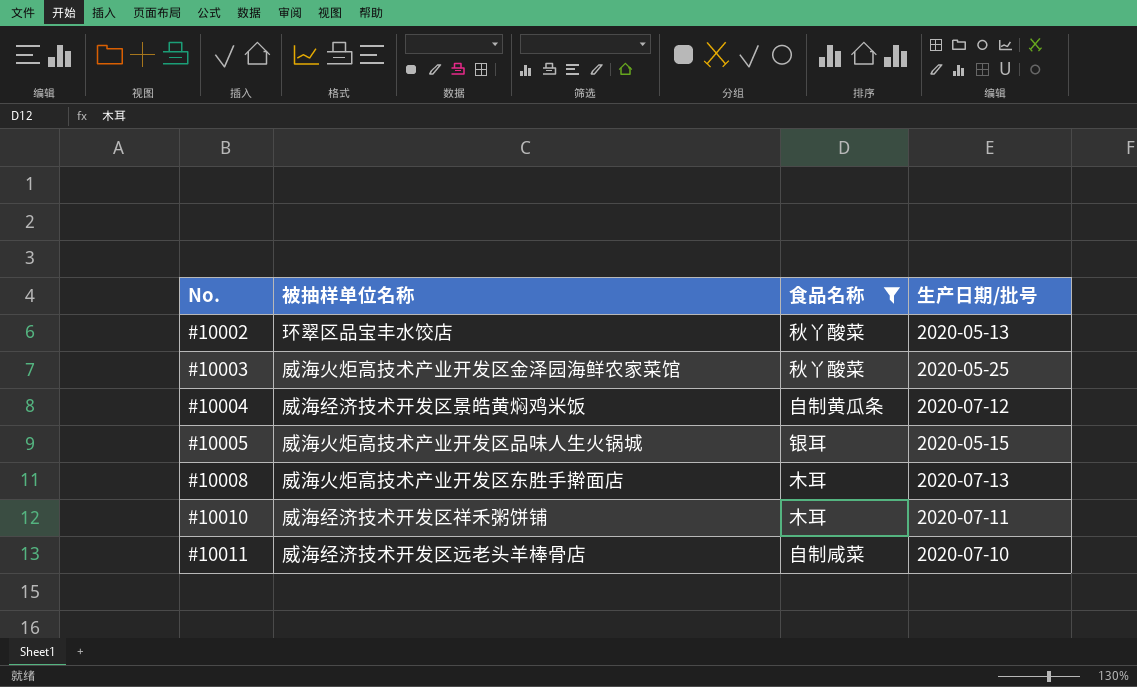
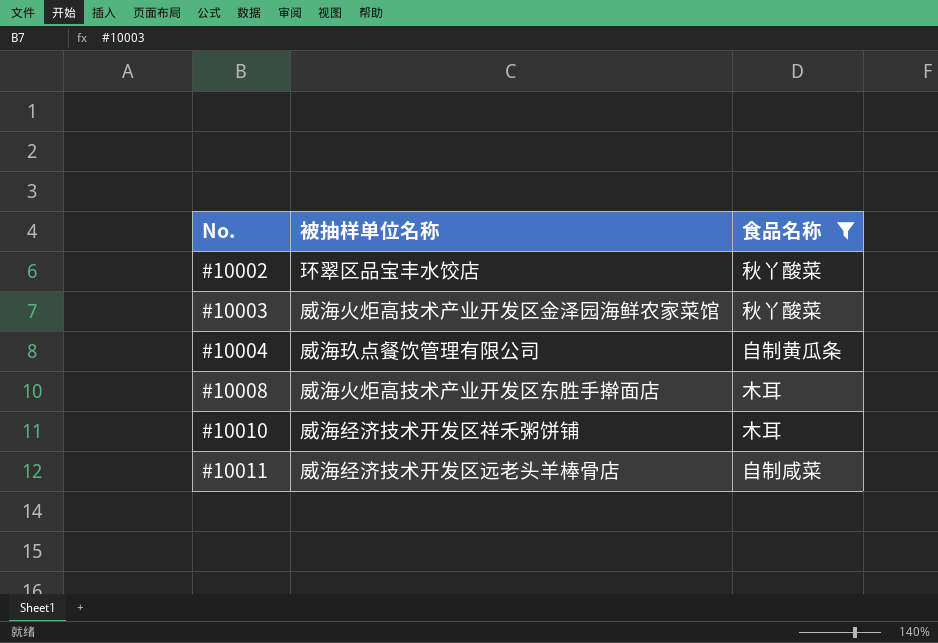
column 生产日期/批号 | position: 4 -> none
row #10005: 威海火炬高技术产业开发区品味人生火锅城 | 银耳 | 2020-05-15 -> none
#10004 | 被抽样单位名称: 威海经济技术开发区景皓黄焖鸡米饭 -> 威海玖点餐饮管理有限公司

